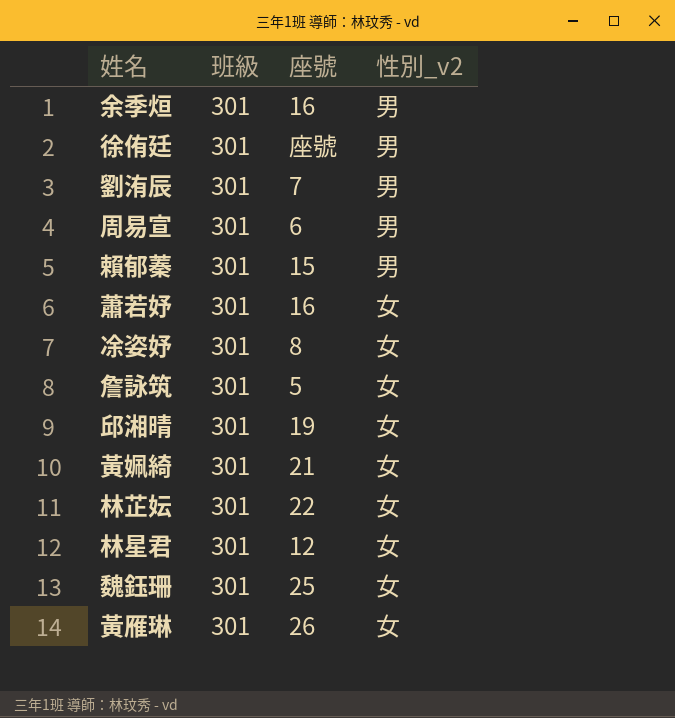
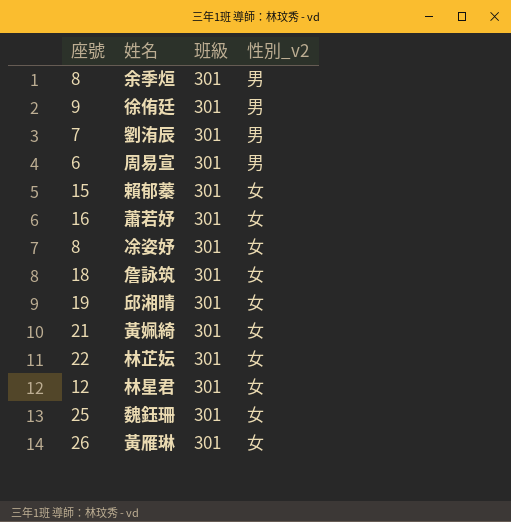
column 座號 | position: 3 -> 1
余季烜 | 座號: 16 -> 8
徐侑廷 | 座號: 座號 -> 9
賴郁蓁 | 性別_v2: 男 -> 女
詹詠筑 | 座號: 5 -> 18

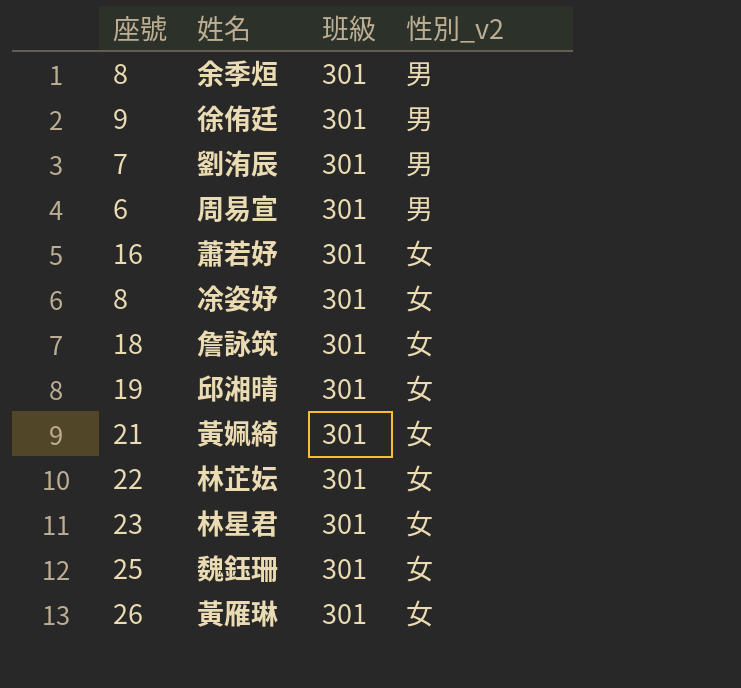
row 賴郁蓁: 15 | 301 | 女 -> none
林星君 | 座號: 12 -> 23

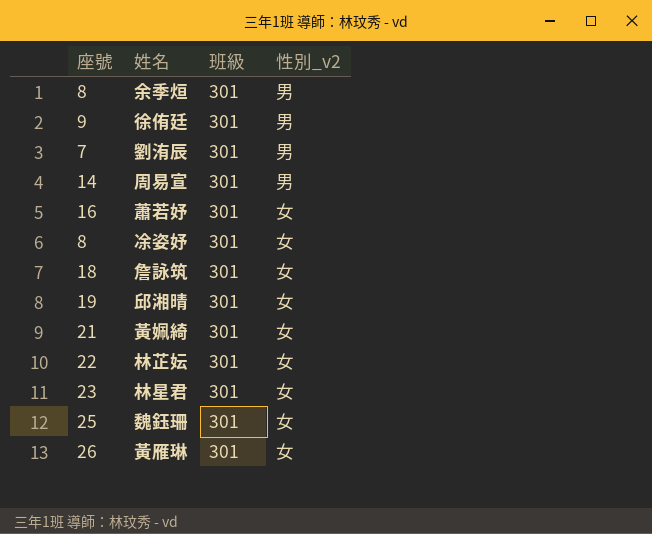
周易宣 | 座號: 6 -> 14

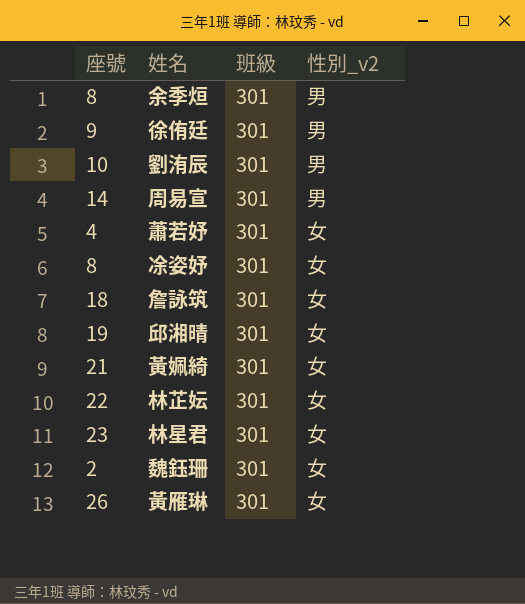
劉洧辰 | 座號: 7 -> 10
蕭若妤 | 座號: 16 -> 4
魏鈺珊 | 座號: 25 -> 2

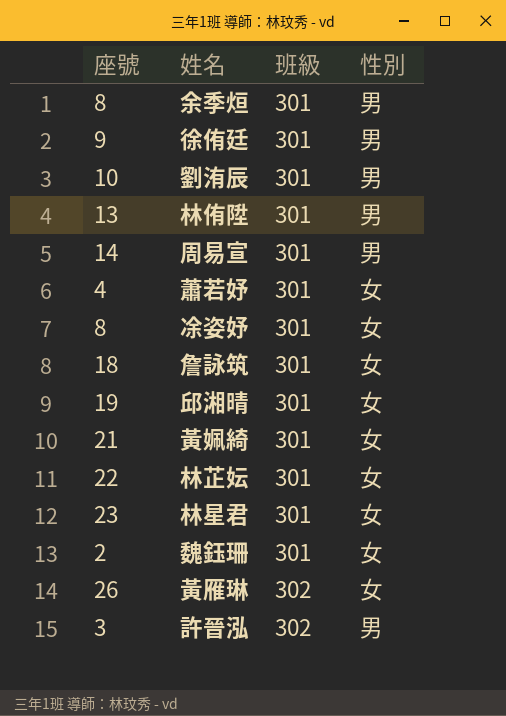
column name: 性別_v2 -> 性別
row 林侑陞: none -> 13 | 301 | 男
黃雁琳 | 班級: 301 -> 302
row 許晉泓: none -> 3 | 302 | 男

